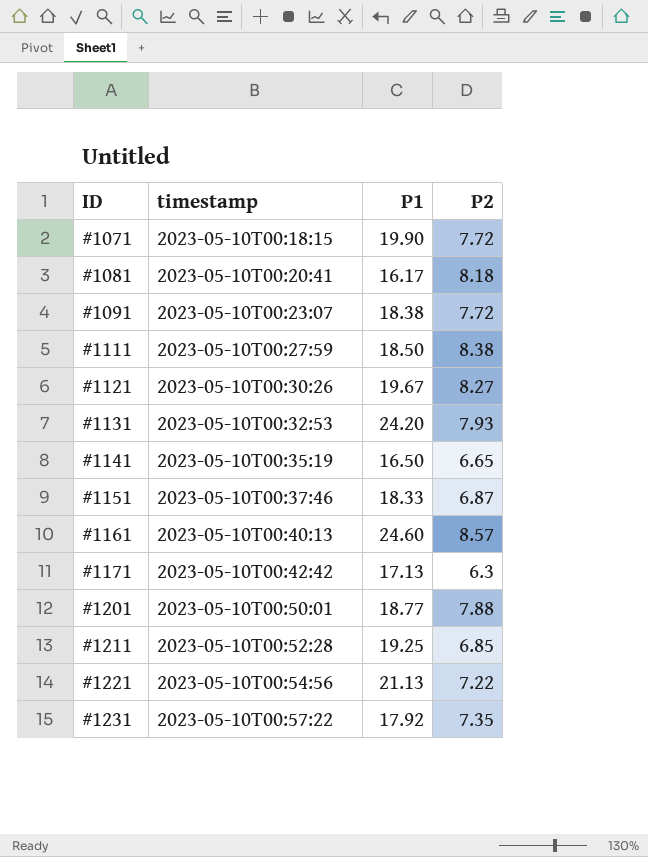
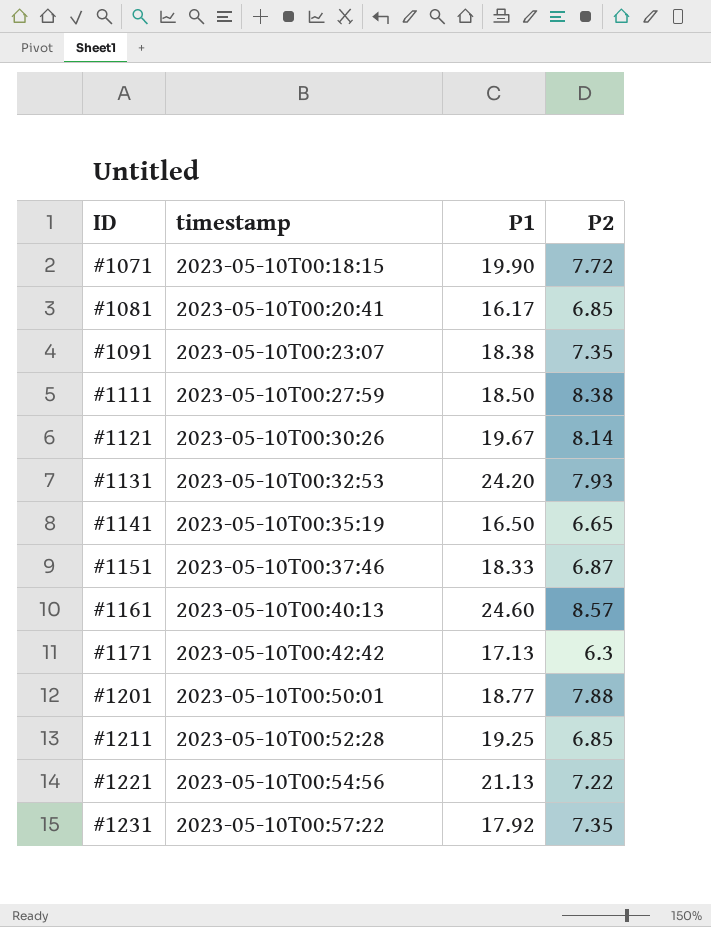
#1081 | P2: 8.18 -> 6.85
#1091 | P2: 7.72 -> 7.35
#1121 | P2: 8.27 -> 8.14

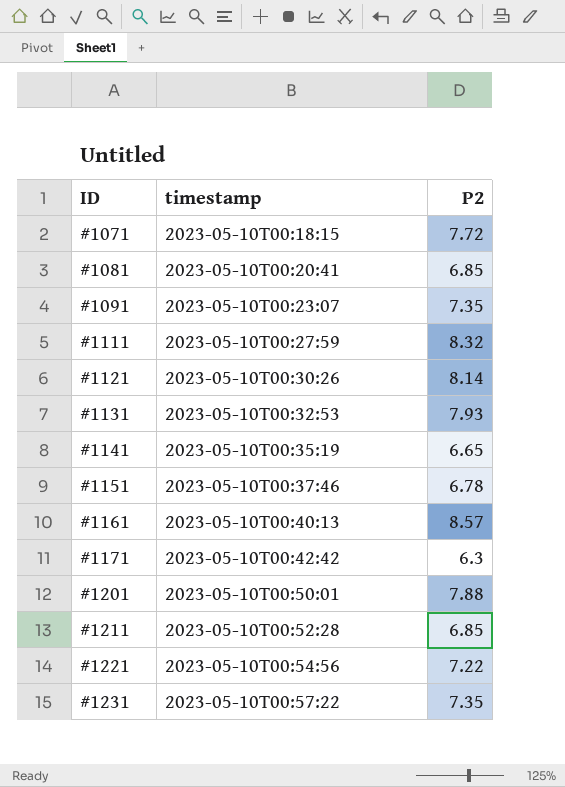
column P1 | position: 3 -> none
#1111 | P2: 8.38 -> 8.32
#1151 | P2: 6.87 -> 6.78

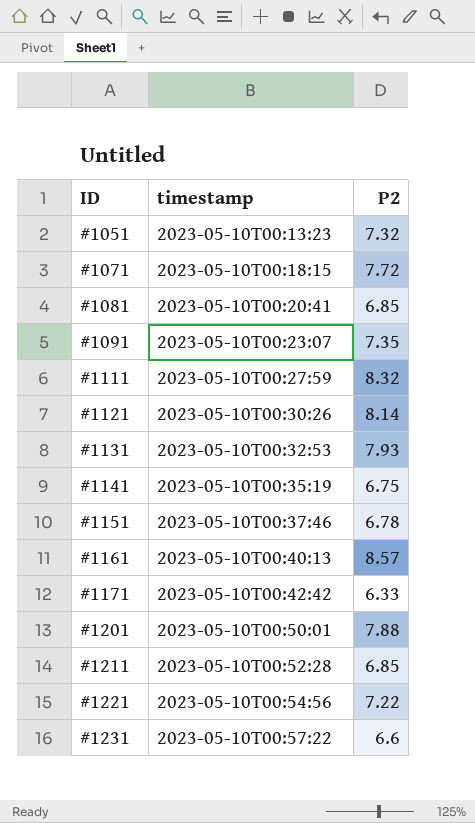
row #1051: none -> 2023-05-10T00:13:23 | 7.32
#1141 | P2: 6.65 -> 6.75
#1171 | P2: 6.3 -> 6.33
#1231 | P2: 7.35 -> 6.6

